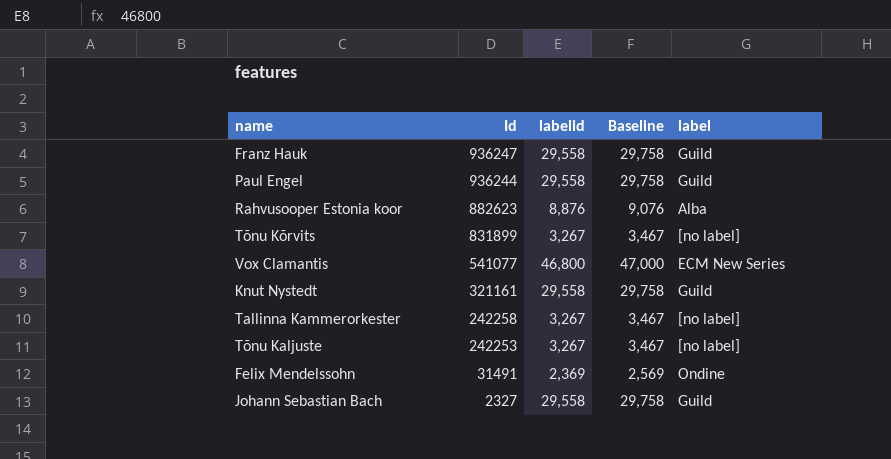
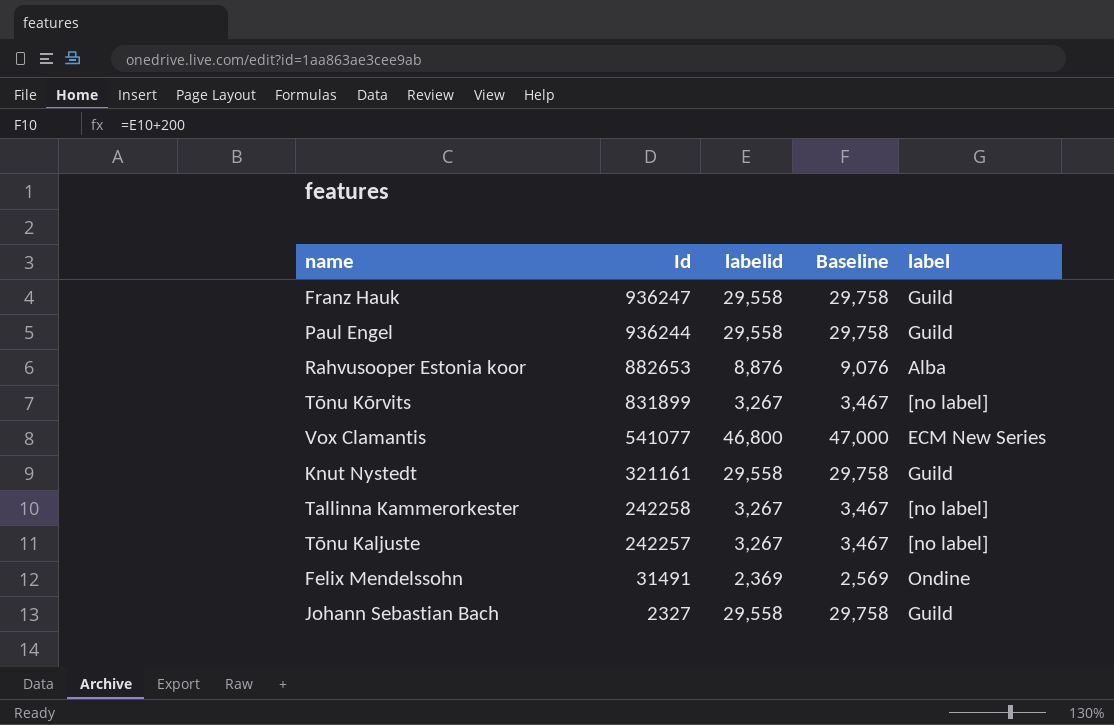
Rahvusooper Estonia koor | Id: 882623 -> 882653
Tõnu Kaljuste | Id: 242253 -> 242257

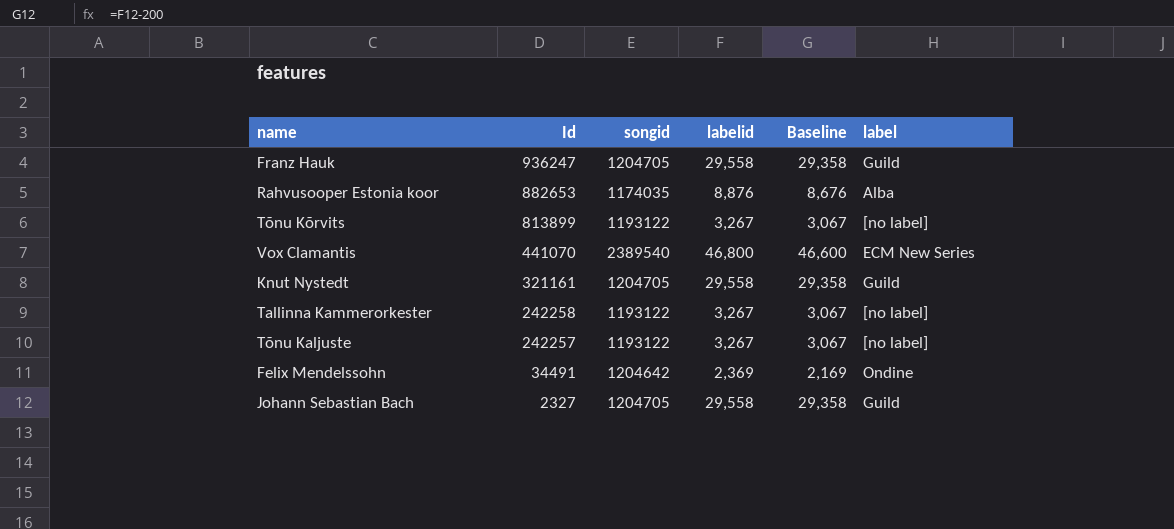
column songid | position: none -> 3
column Baseline | formula: [labelid] + 200 -> [labelid] - 200
row Paul Engel: 936244 | 29,558 | 29,758 | Guild -> none
Tõnu Kõrvits | Id: 831899 -> 813899
Vox Clamantis | Id: 541077 -> 441070
Felix Mendelssohn | Id: 31491 -> 34491

